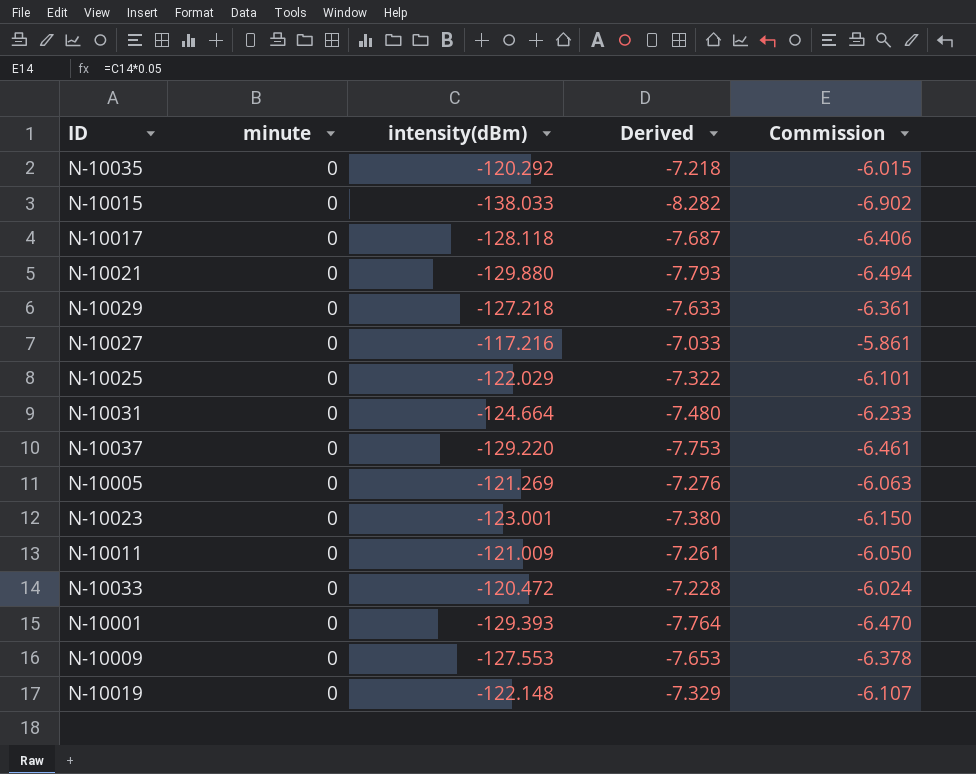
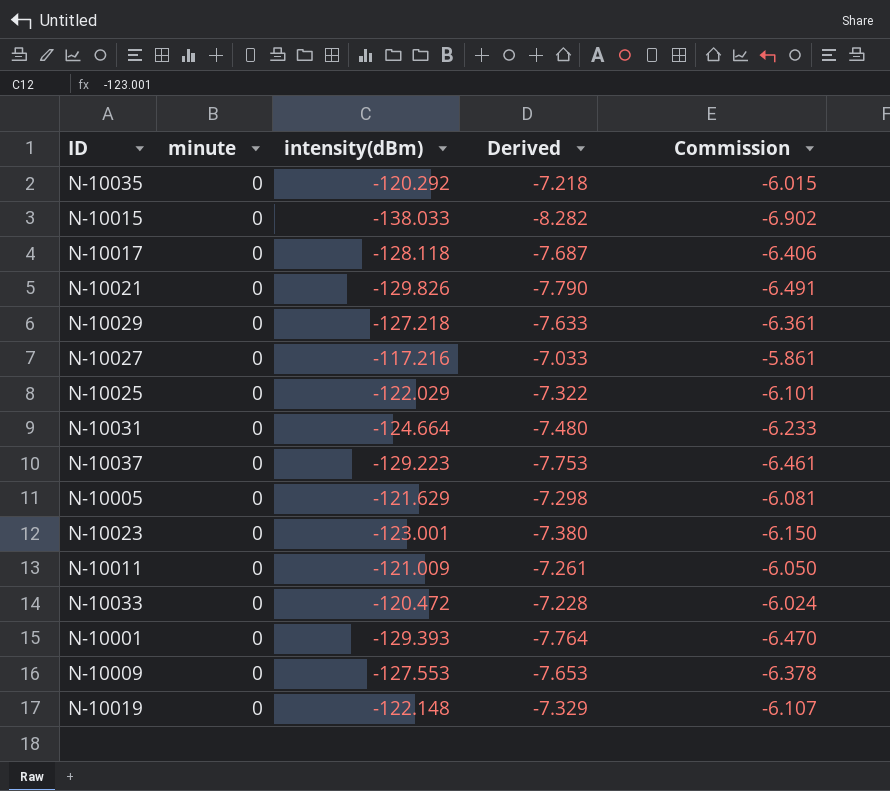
N-10021 | intensity(dBm): -129.880 -> -129.826
N-10021 | Derived: -7.793 -> -7.790
N-10021 | Commission: -6.494 -> -6.491
N-10037 | intensity(dBm): -129.220 -> -129.223
N-10005 | intensity(dBm): -121.269 -> -121.629
N-10005 | Derived: -7.276 -> -7.298
N-10005 | Commission: -6.063 -> -6.081

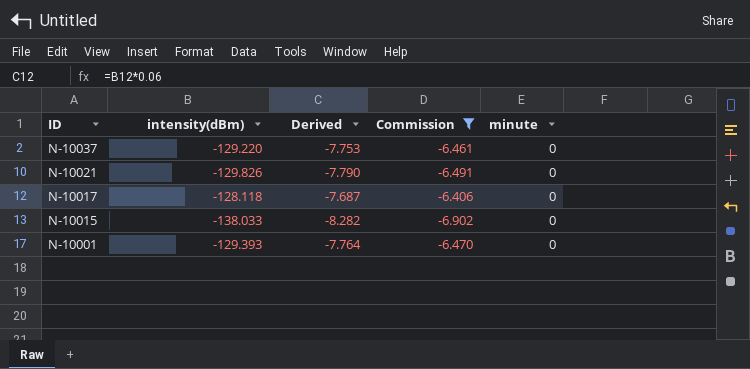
filter: none -> Commission <= -6.406
row order: none -> ID descending
column minute | position: 2 -> 5
N-10037 | intensity(dBm): -129.223 -> -129.220

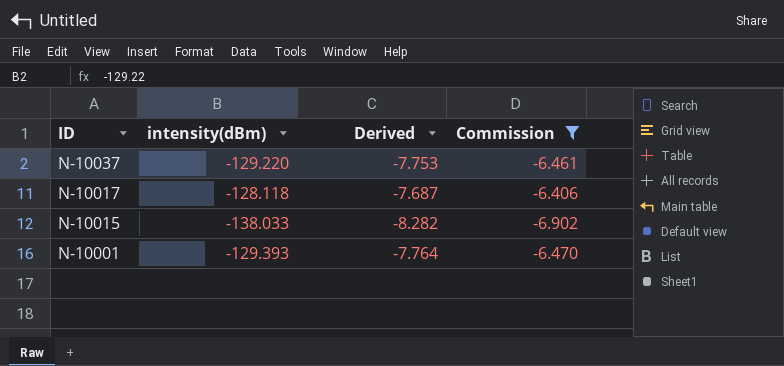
column minute | position: 5 -> none
row N-10021: -129.826 | -7.790 | -6.491 | 0 -> none

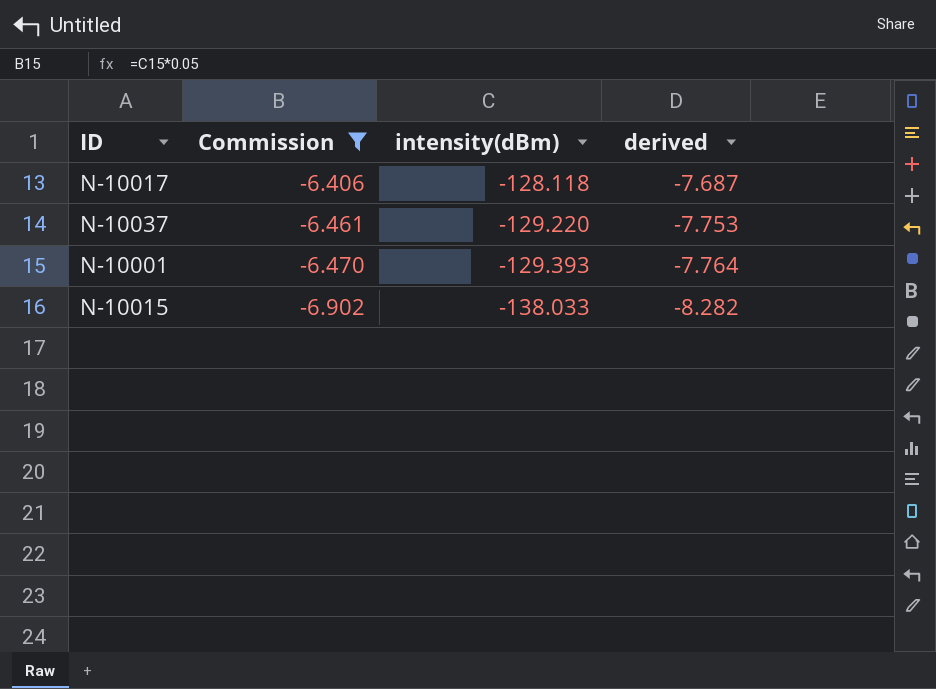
row order: ID descending -> Commission descending
column Commission | position: 4 -> 2
column name: Derived -> derived

